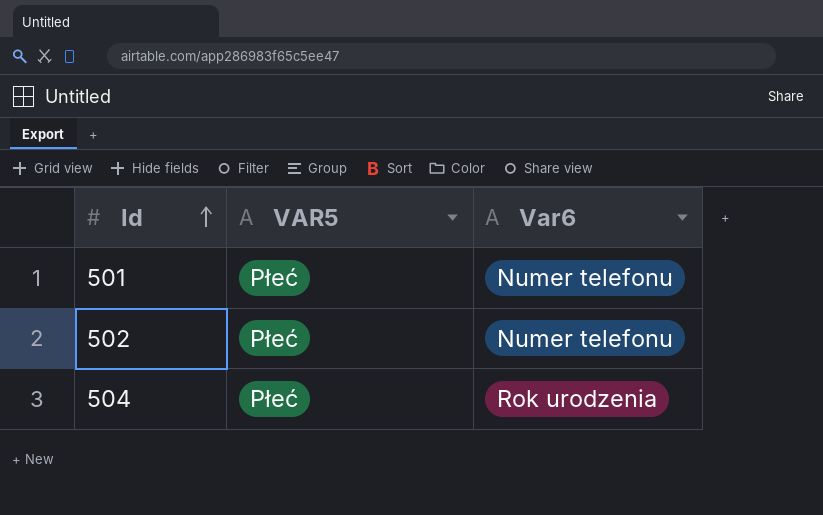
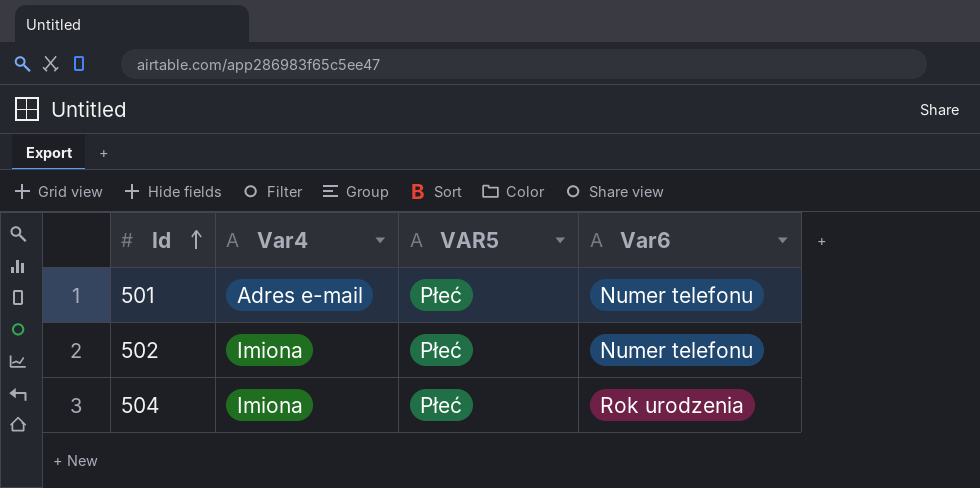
column Var4 | position: none -> 2

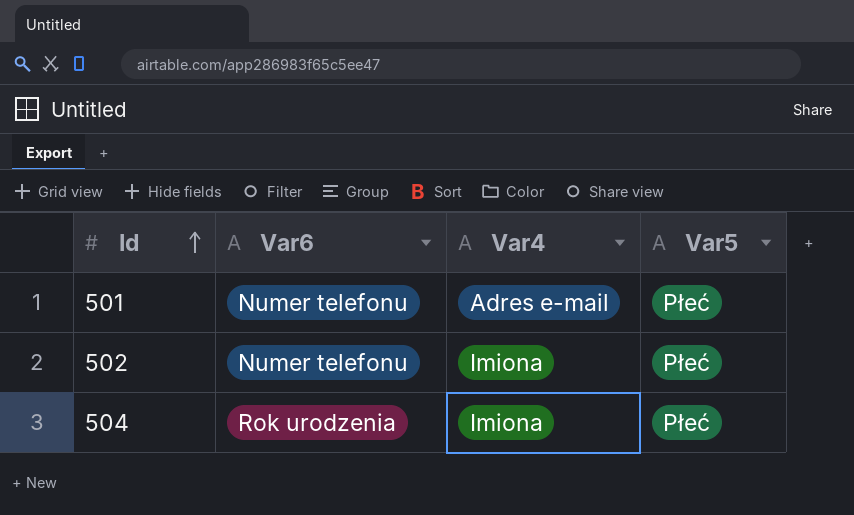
column Var6 | position: 4 -> 2
column name: VAR5 -> Var5

